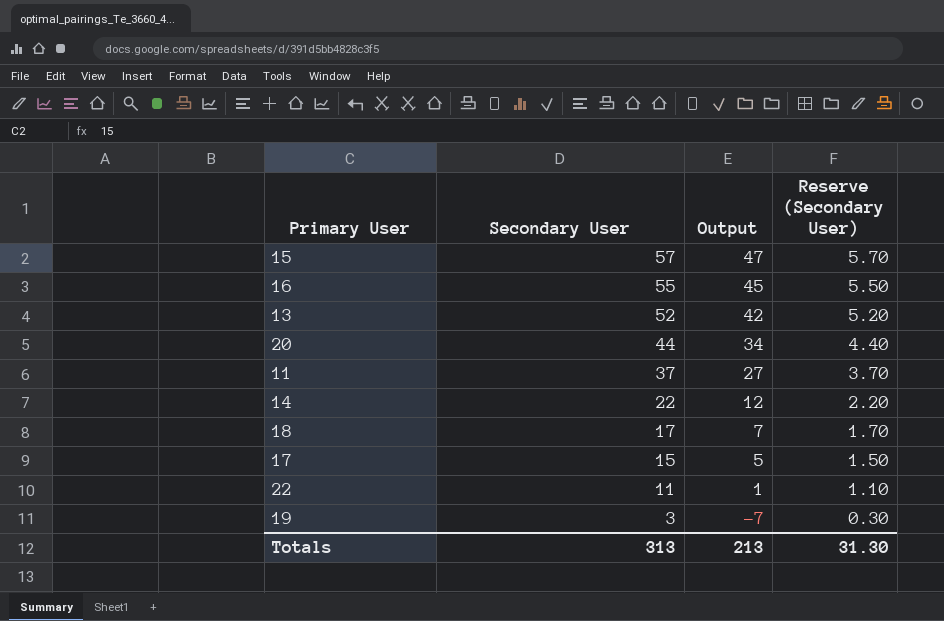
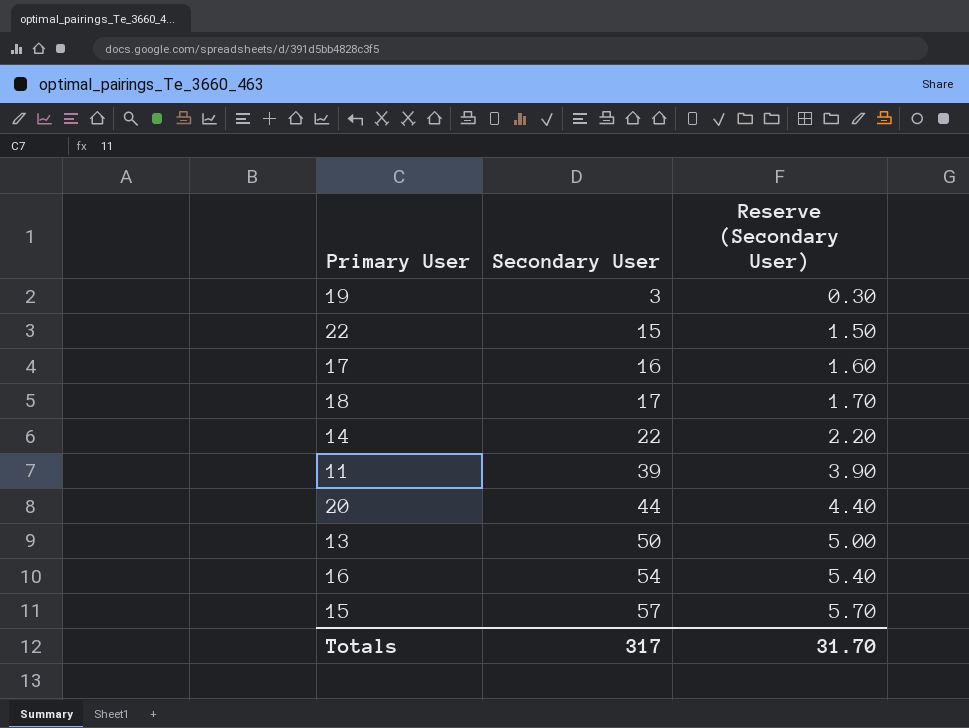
row order: Secondary User descending -> Secondary User ascending
column Output | formula: [Secondary User] - 10 -> none
22 | Secondary User: 11 -> 15
22 | Reserve (Secondary User): 1.10 -> 1.50
17 | Secondary User: 15 -> 16
17 | Reserve (Secondary User): 1.50 -> 1.60
11 | Secondary User: 37 -> 39
11 | Reserve (Secondary User): 3.70 -> 3.90
13 | Secondary User: 52 -> 50
13 | Reserve (Secondary User): 5.20 -> 5.00
16 | Secondary User: 55 -> 54
16 | Reserve (Secondary User): 5.50 -> 5.40
Totals | Secondary User: 313 -> 317
Totals | Reserve (Secondary User): 31.30 -> 31.70

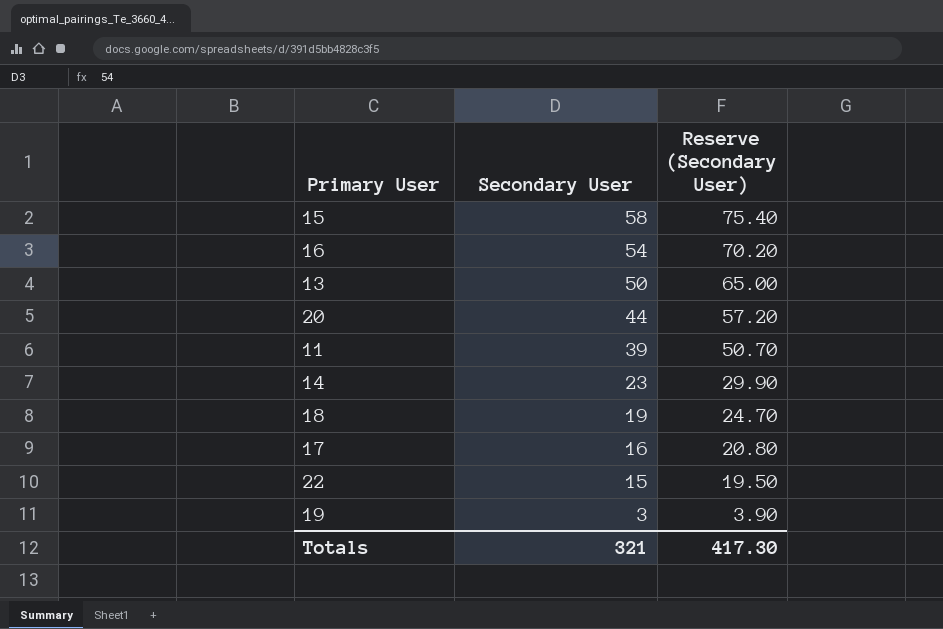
row order: Secondary User ascending -> Secondary User descending
column Reserve (Secondary User) | formula: [Secondary User] * 0.1 -> [Secondary User] * 1.3
15 | Secondary User: 57 -> 58
14 | Secondary User: 22 -> 23
18 | Secondary User: 17 -> 19
Totals | Secondary User: 317 -> 321
Totals | Reserve (Secondary User): 31.70 -> 417.30

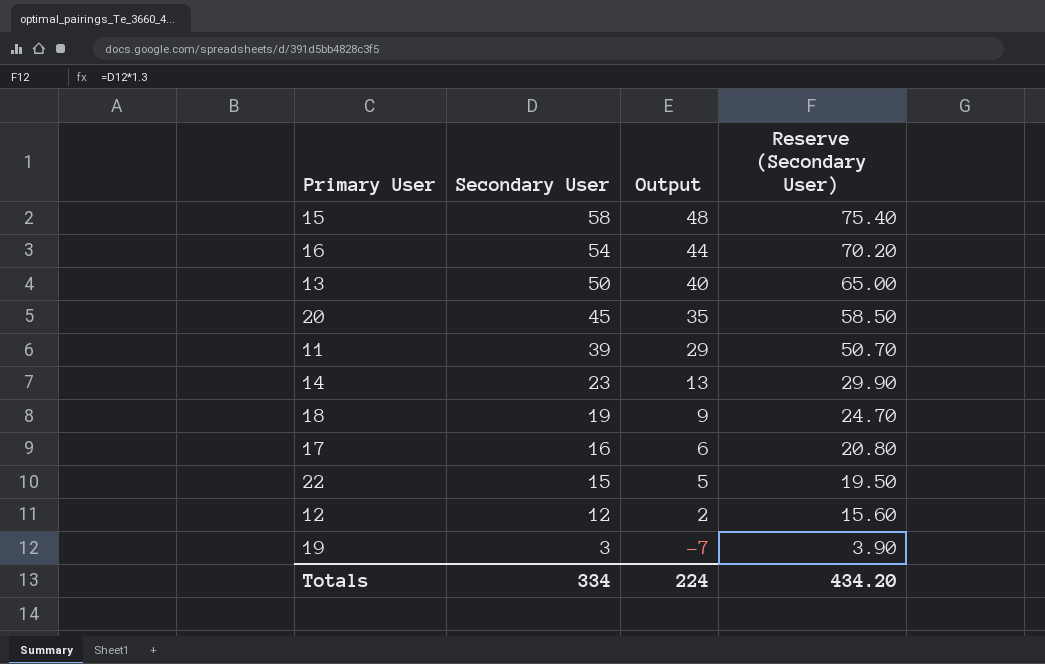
column Output | formula: none -> [Secondary User] - 10
20 | Secondary User: 44 -> 45
20 | Reserve (Secondary User): 57.20 -> 58.50
row 12: none -> 12 | 2 | 15.60
Totals | Secondary User: 321 -> 334
Totals | Reserve (Secondary User): 417.30 -> 434.20

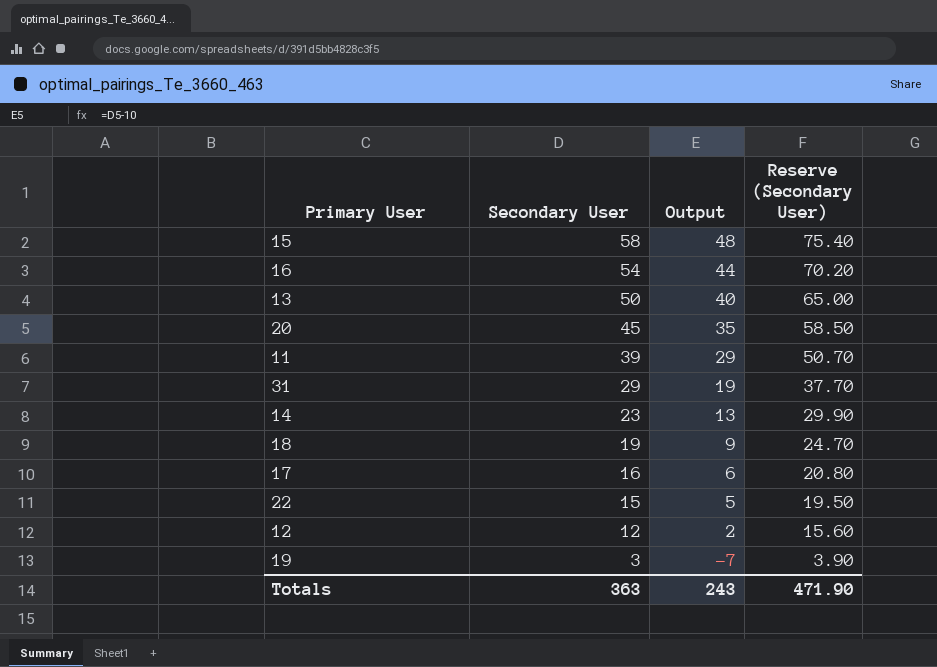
row 31: none -> 29 | 19 | 37.70
Totals | Secondary User: 334 -> 363
Totals | Output: 224 -> 243
Totals | Reserve (Secondary User): 434.20 -> 471.90

